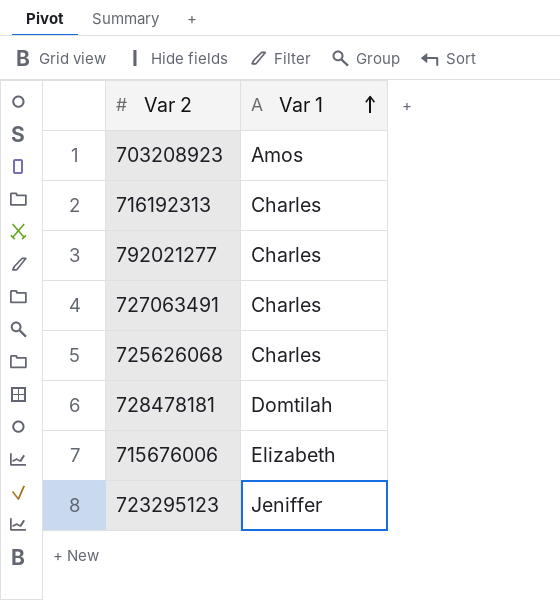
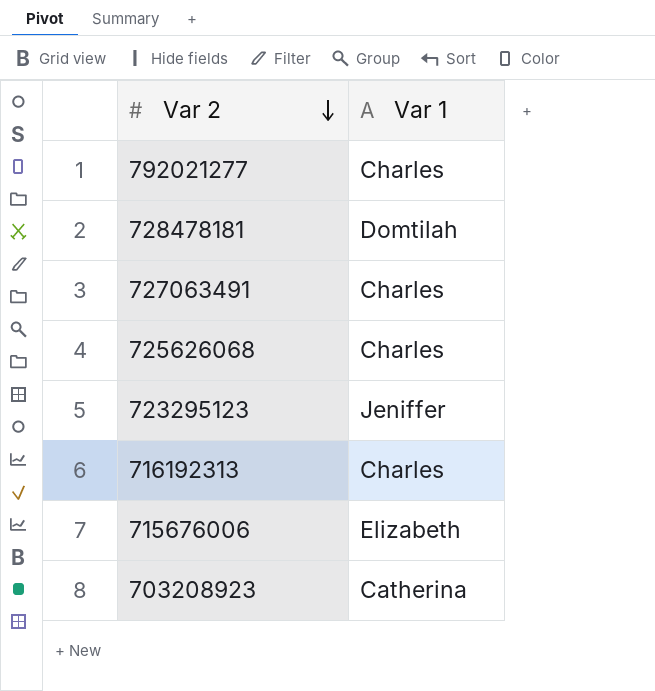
row order: Var 1 ascending -> Var 2 descending
703208923 | Var 1: Amos -> Catherina

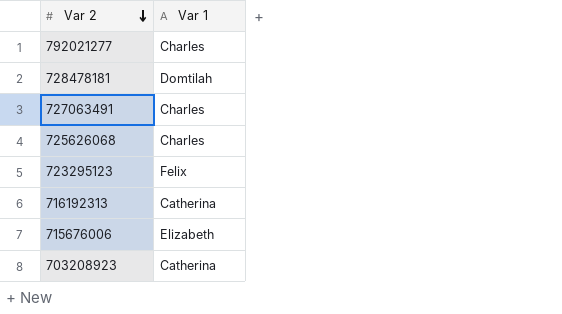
723295123 | Var 1: Jeniffer -> Felix
716192313 | Var 1: Charles -> Catherina

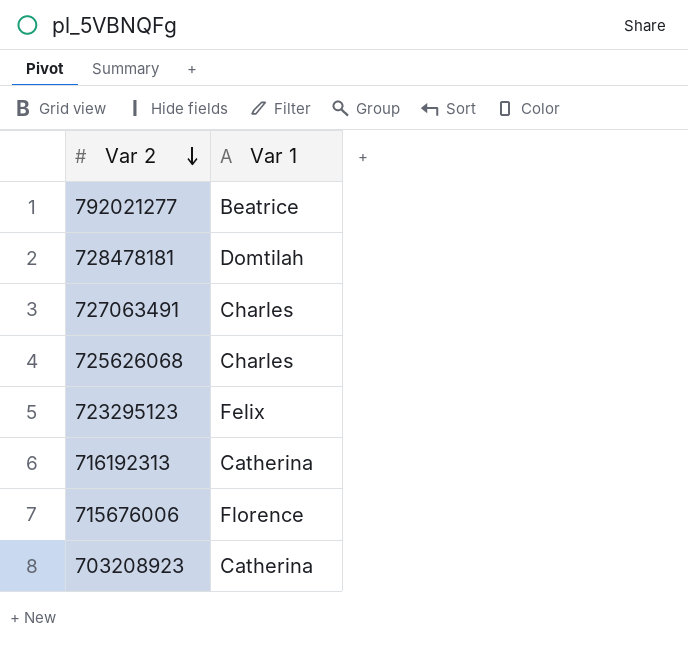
792021277 | Var 1: Charles -> Beatrice
715676006 | Var 1: Elizabeth -> Florence

